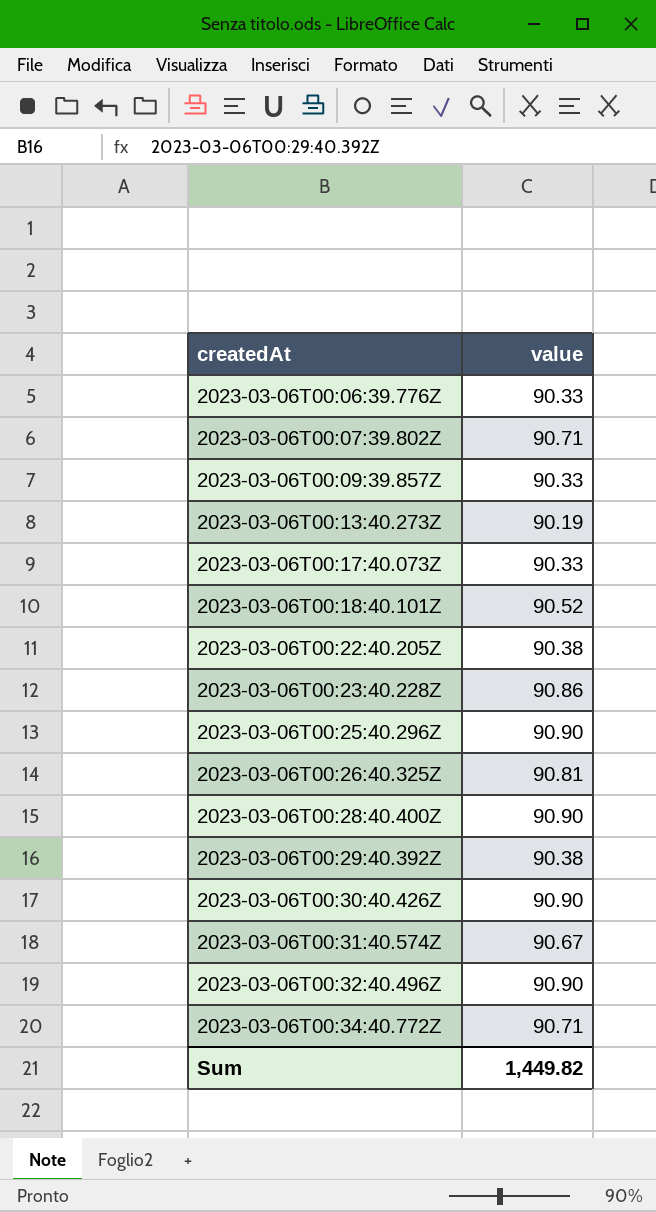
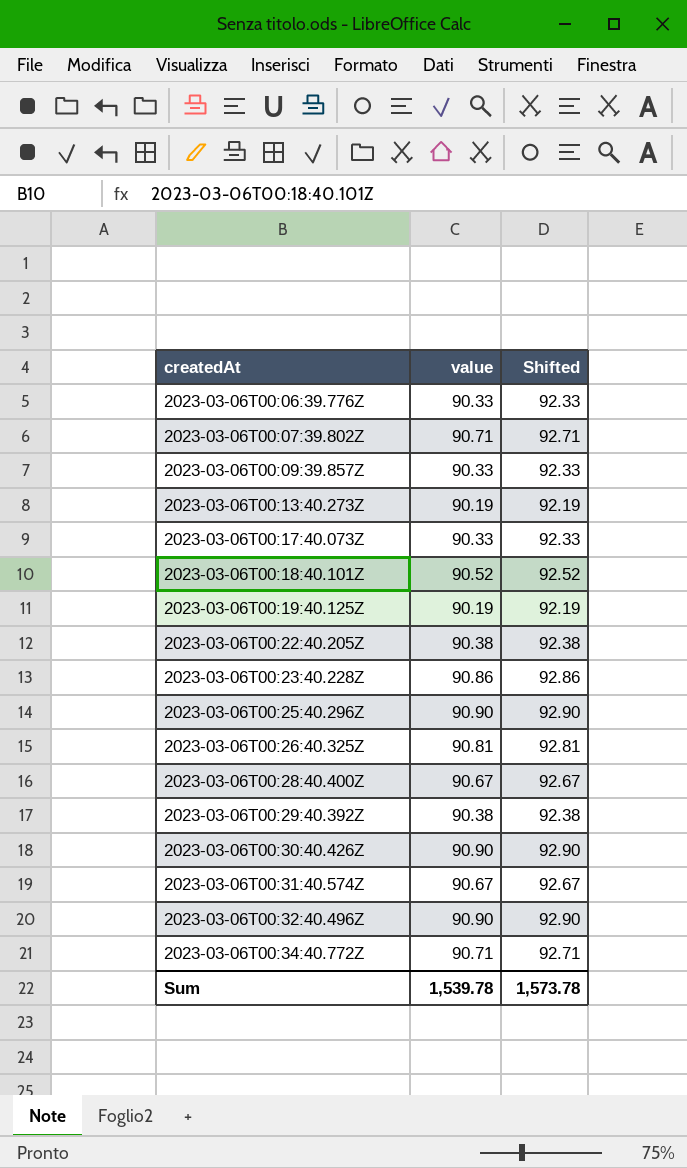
column Shifted | formula: none -> [value] + 2
row 2023-03-06T00:19:40.125Z: none -> 90.19 | 92.19
2023-03-06T00:28:40.400Z | value: 90.90 -> 90.67
Sum | value: 1,449.82 -> 1,539.78

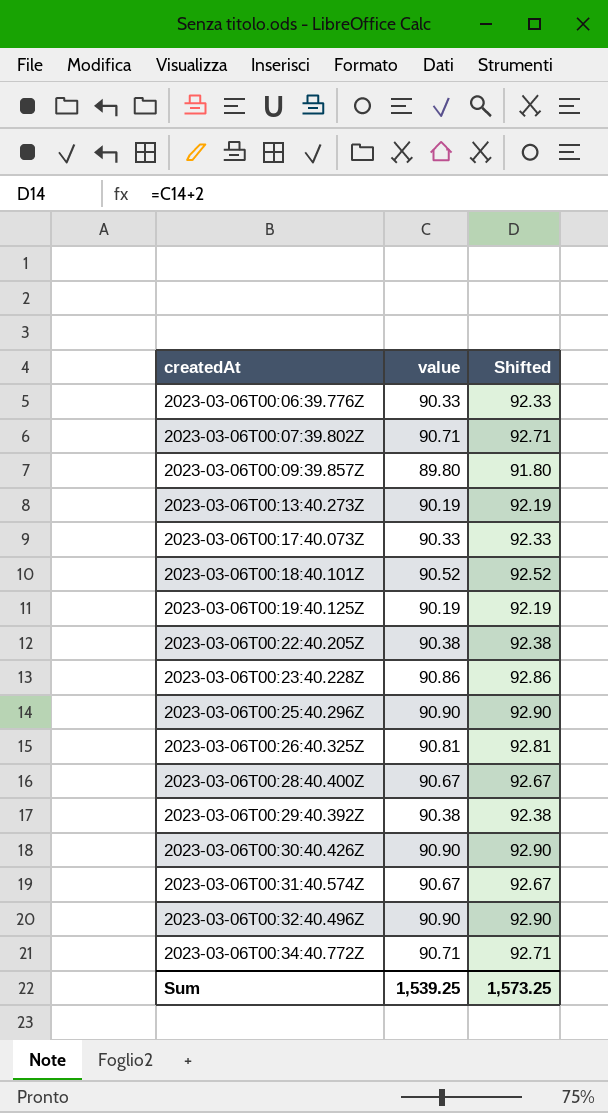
2023-03-06T00:09:39.857Z | value: 90.33 -> 89.80
2023-03-06T00:09:39.857Z | Shifted: 92.33 -> 91.80
Sum | value: 1,539.78 -> 1,539.25
Sum | Shifted: 1,573.78 -> 1,573.25

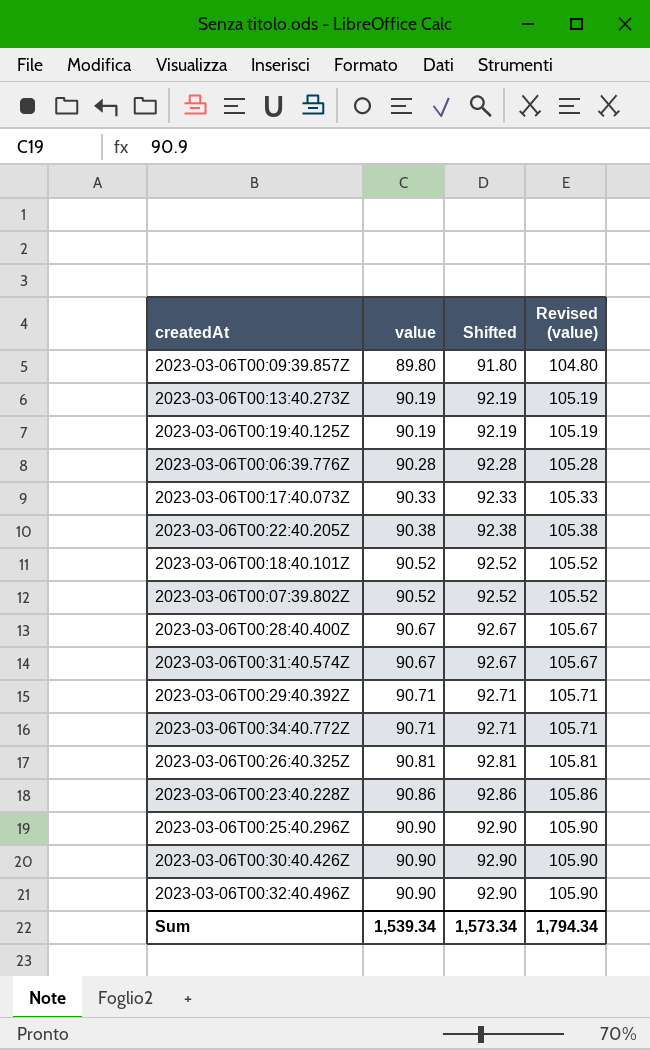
row order: createdAt ascending -> value ascending
column Revised (value) | formula: none -> [value] + 15
2023-03-06T00:06:39.776Z | value: 90.33 -> 90.28
2023-03-06T00:06:39.776Z | Shifted: 92.33 -> 92.28
2023-03-06T00:07:39.802Z | value: 90.71 -> 90.52
2023-03-06T00:07:39.802Z | Shifted: 92.71 -> 92.52
2023-03-06T00:29:40.392Z | value: 90.38 -> 90.71
2023-03-06T00:29:40.392Z | Shifted: 92.38 -> 92.71
Sum | value: 1,539.25 -> 1,539.34
Sum | Shifted: 1,573.25 -> 1,573.34

